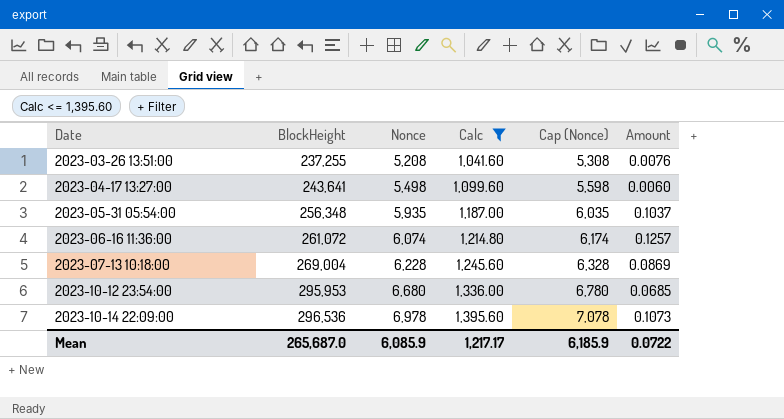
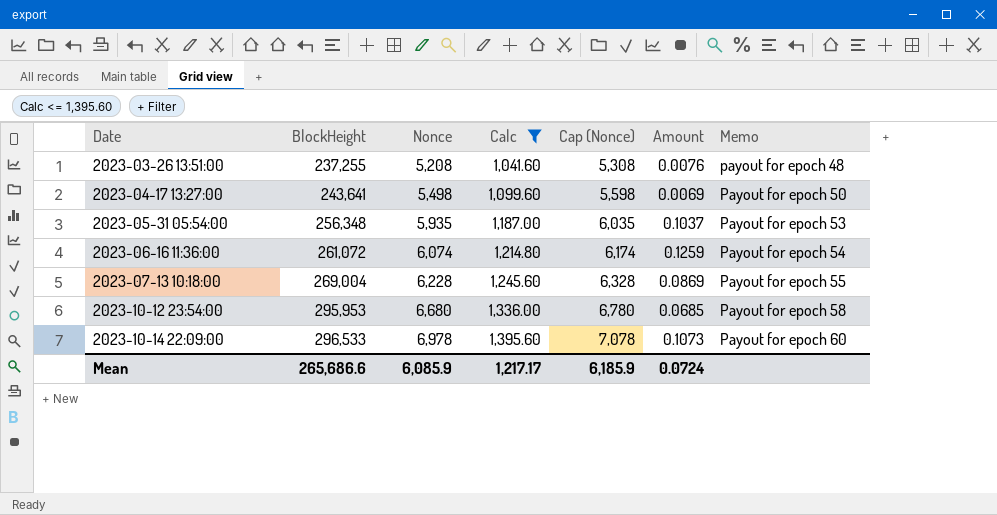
column Memo | position: none -> 7
2023-04-17 13:27:00 | Amount: 0.0060 -> 0.0069
2023-06-16 11:36:00 | Amount: 0.1257 -> 0.1259
2023-10-14 22:09:00 | BlockHeight: 296,536 -> 296,533
Mean | BlockHeight: 265,687.0 -> 265,686.6
Mean | Amount: 0.0722 -> 0.0724

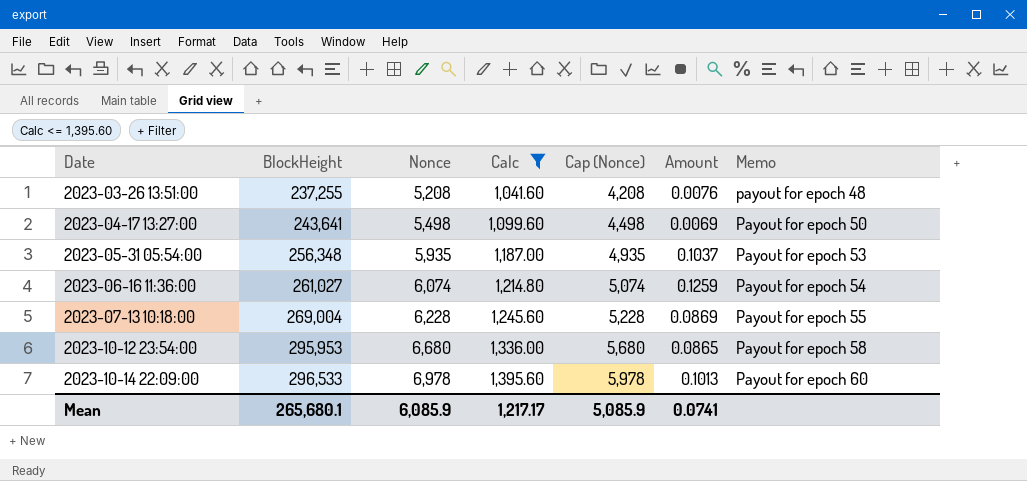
column Cap (Nonce) | formula: [Nonce] + 100 -> [Nonce] - 1000
2023-06-16 11:36:00 | BlockHeight: 261,072 -> 261,027
2023-10-12 23:54:00 | Amount: 0.0685 -> 0.0865
2023-10-14 22:09:00 | Amount: 0.1073 -> 0.1013
Mean | BlockHeight: 265,686.6 -> 265,680.1
Mean | Cap (Nonce): 6,185.9 -> 5,085.9
Mean | Amount: 0.0724 -> 0.0741

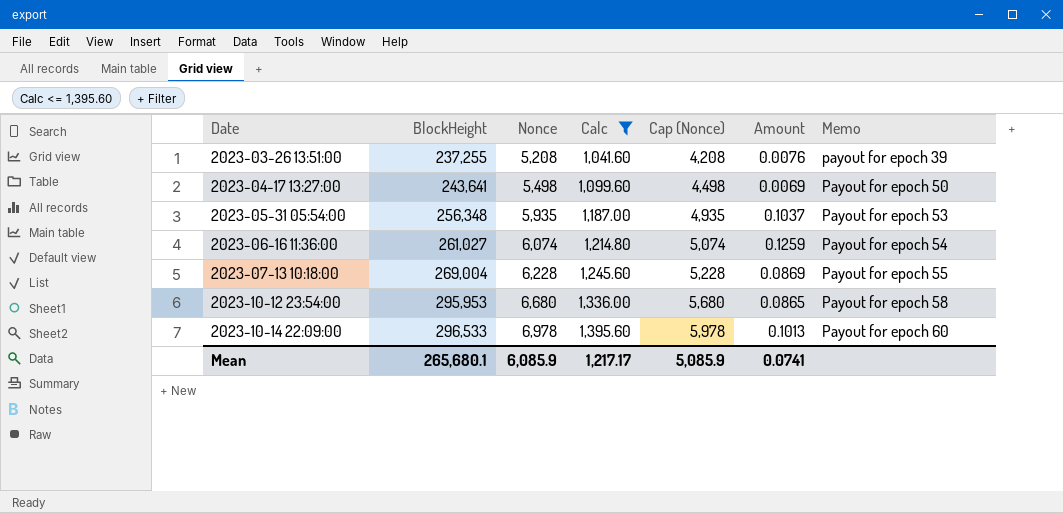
2023-03-26 13:51:00 | Memo: payout for epoch 48 -> payout for epoch 39

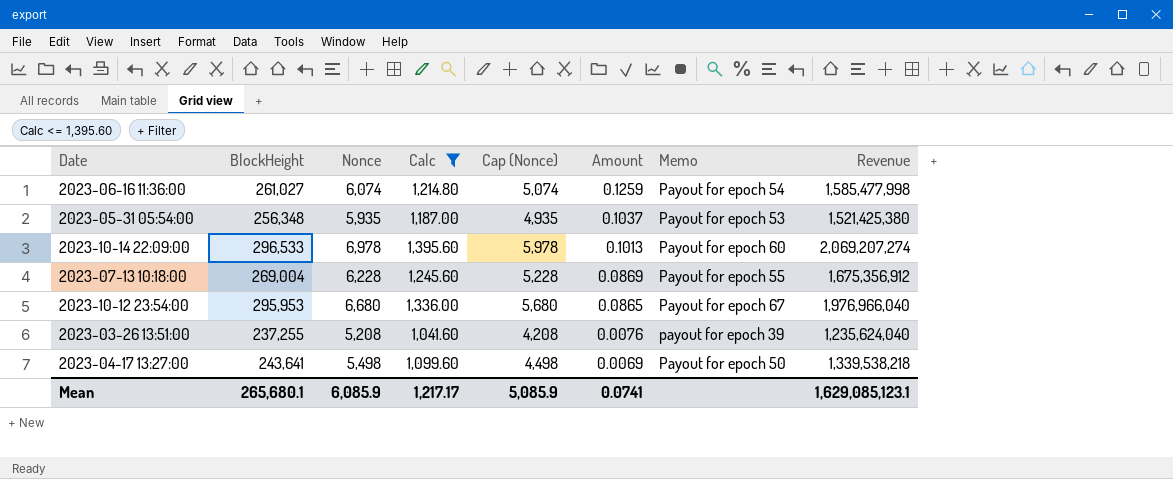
row order: Date ascending -> Amount descending
column Revenue | formula: none -> [BlockHeight] * [Nonce]
2023-10-12 23:54:00 | Memo: Payout for epoch 58 -> Payout for epoch 67

